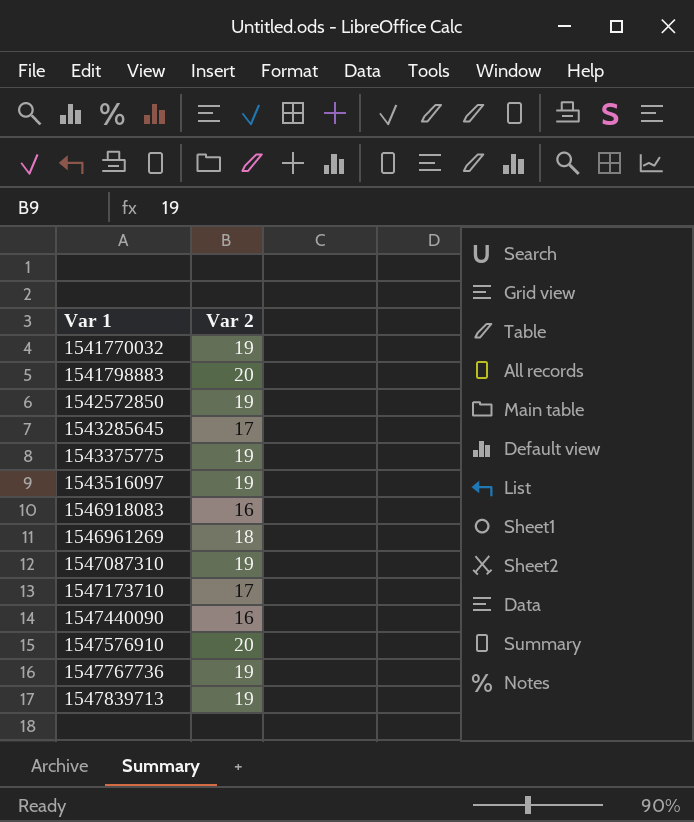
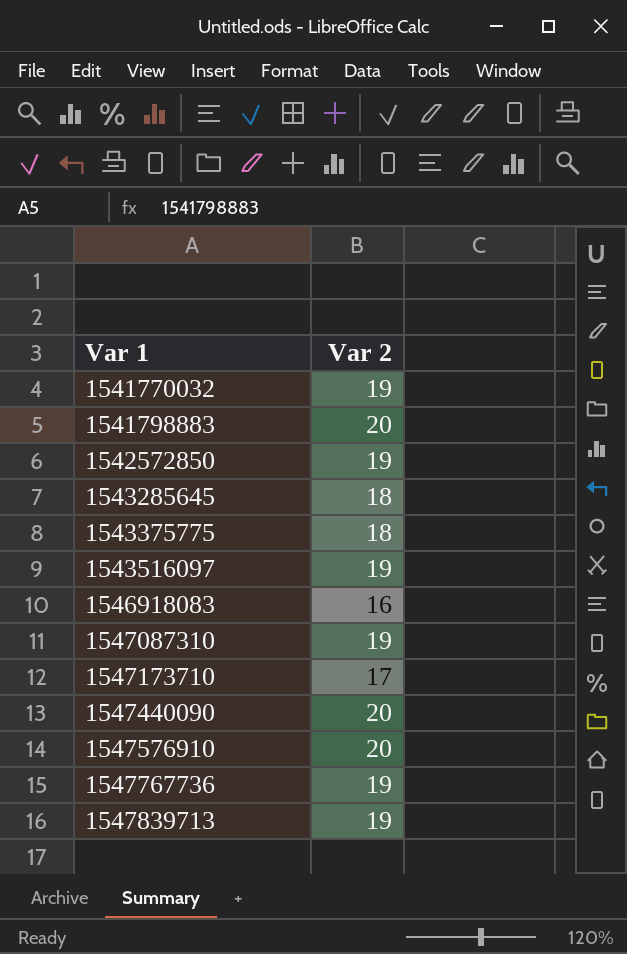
row 1546961269: 18 -> none
1543285645 | Var 2: 17 -> 18
1543375775 | Var 2: 19 -> 18
1547440090 | Var 2: 16 -> 20

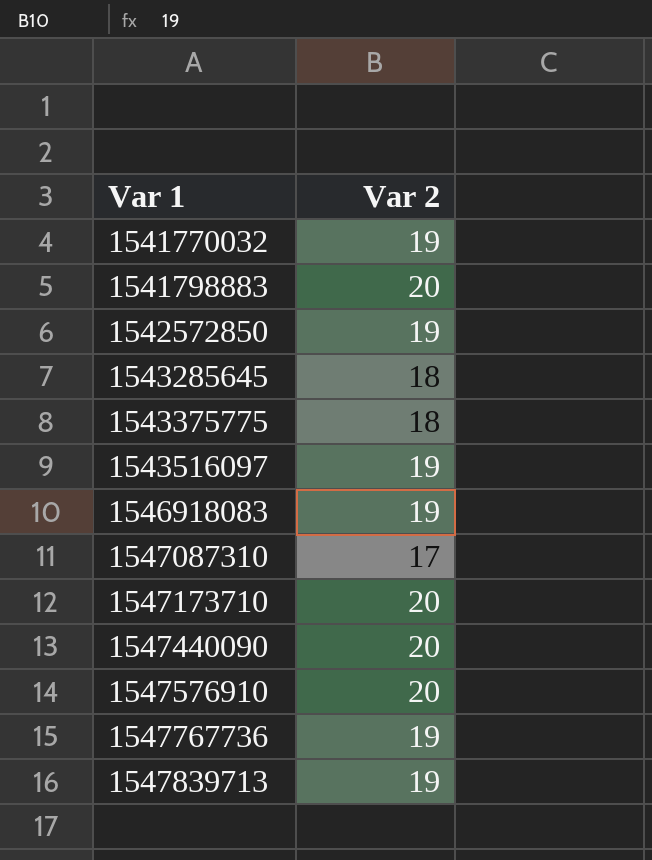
1546918083 | Var 2: 16 -> 19
1547087310 | Var 2: 19 -> 17
1547173710 | Var 2: 17 -> 20

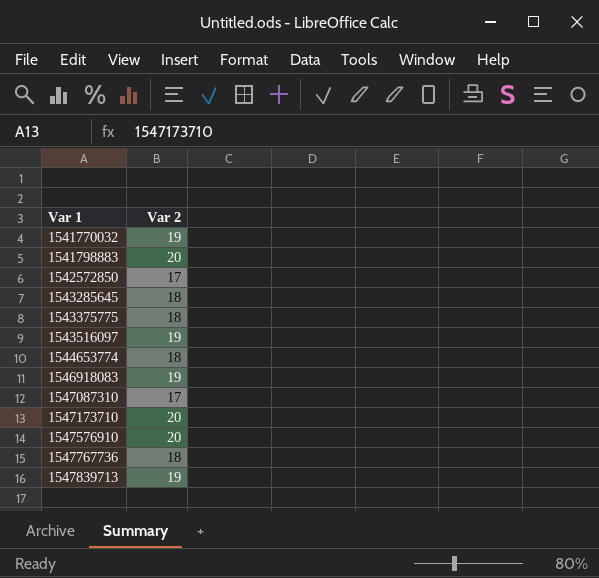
row 1547440090: 20 -> none
1542572850 | Var 2: 19 -> 17
row 1544653774: none -> 18
1547767736 | Var 2: 19 -> 18

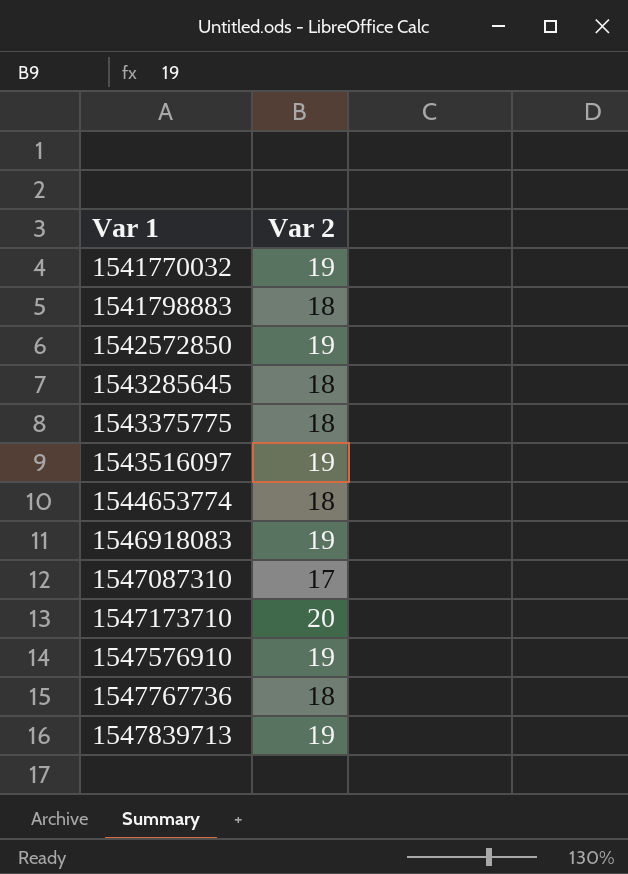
1541798883 | Var 2: 20 -> 18
1542572850 | Var 2: 17 -> 19
1547576910 | Var 2: 20 -> 19

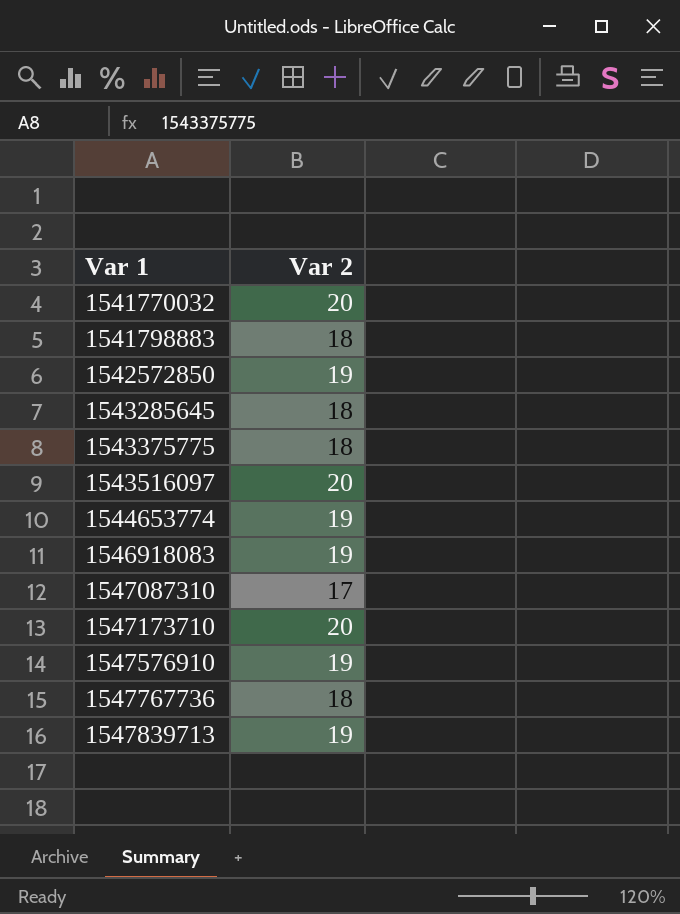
1541770032 | Var 2: 19 -> 20
1543516097 | Var 2: 19 -> 20
1544653774 | Var 2: 18 -> 19

